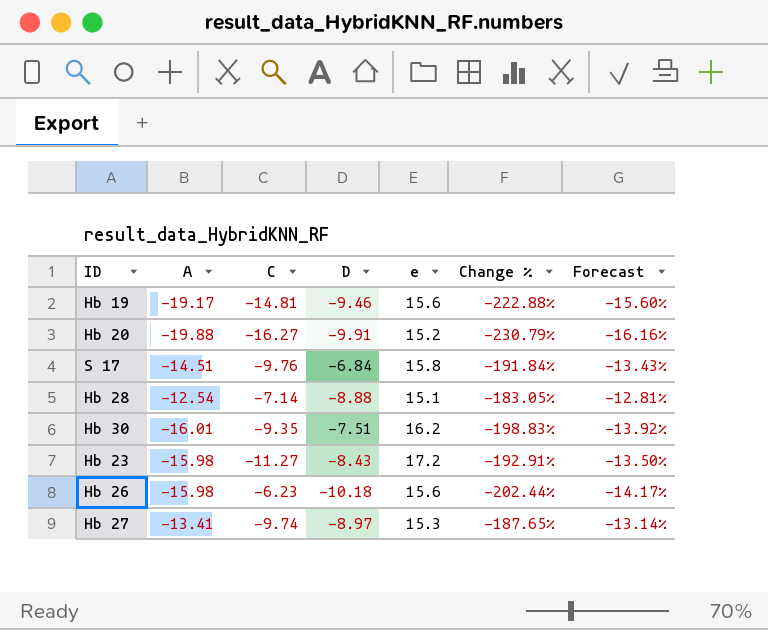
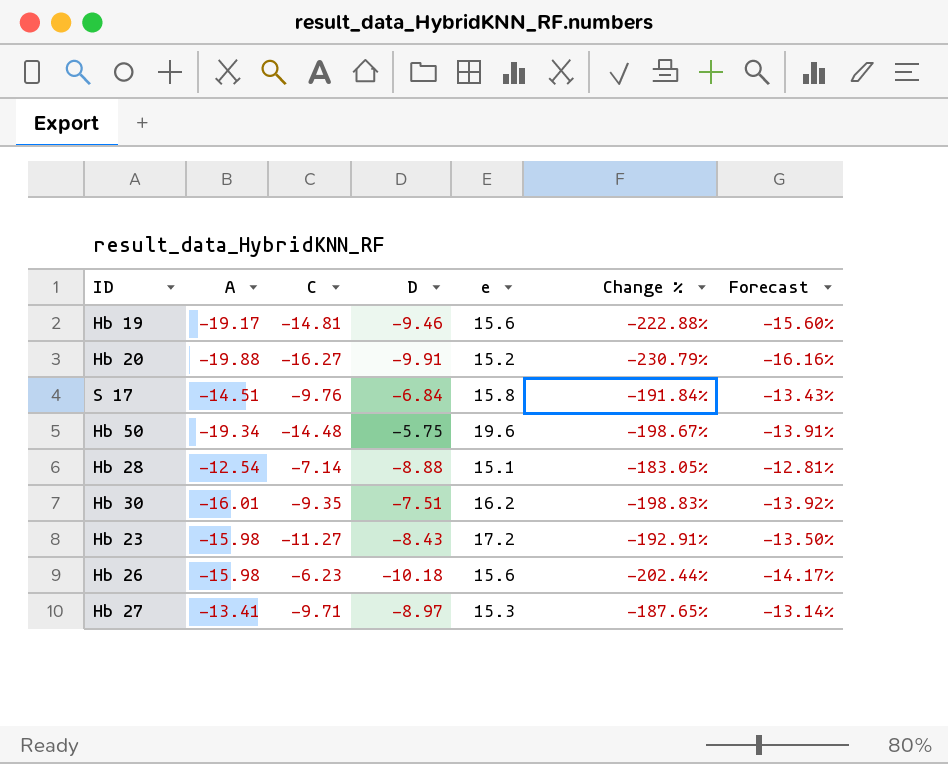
row Hb 50: none -> -19.34 | -14.48 | -5.75 | 19.6 | -198.67% | -13.91%
Hb 27 | C: -9.74 -> -9.71

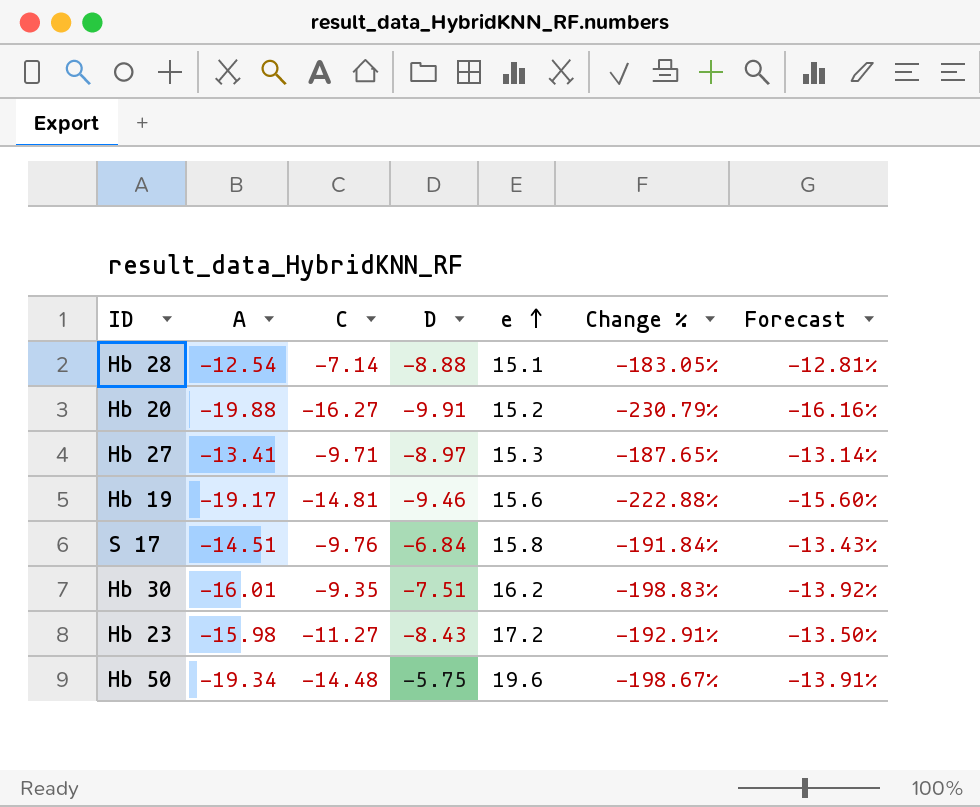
row order: none -> e ascending
row Hb 26: -15.98 | -6.23 | -10.18 | 15.6 | -202.44% | -14.17% -> none

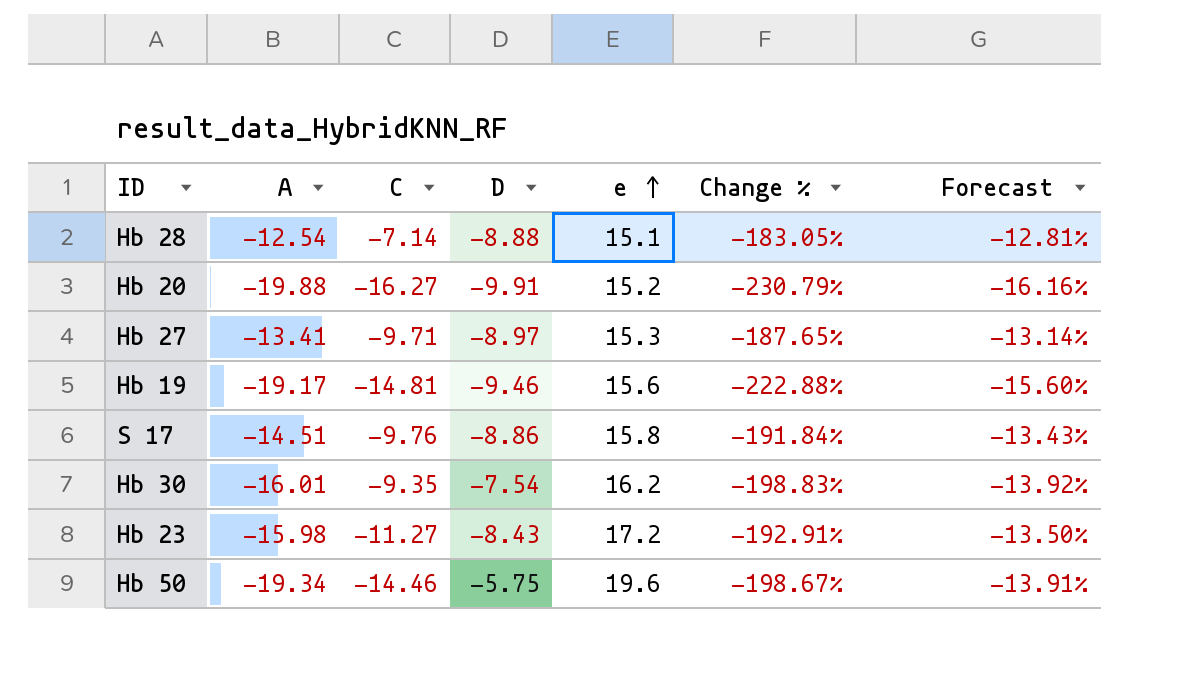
S 17 | D: -6.84 -> -8.86
Hb 30 | D: -7.51 -> -7.54
Hb 50 | C: -14.48 -> -14.46

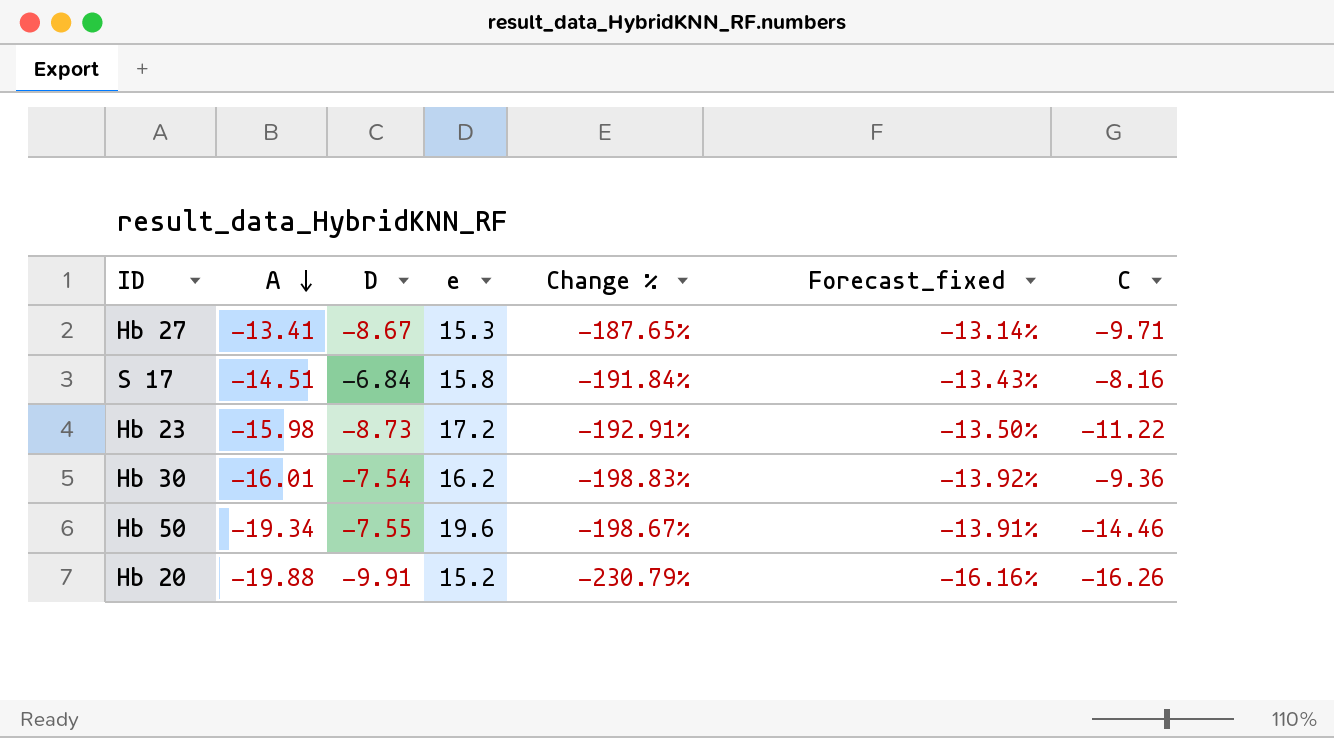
row order: e ascending -> A descending
column name: Forecast -> Forecast_fixed
column C | position: 3 -> 7
row Hb 28: -12.54 | -7.14 | -8.88 | 15.1 | -183.05% | -12.81% -> none
row Hb 19: -19.17 | -14.81 | -9.46 | 15.6 | -222.88% | -15.60% -> none
Hb 27 | D: -8.97 -> -8.67
S 17 | D: -8.86 -> -6.84
S 17 | C: -9.76 -> -8.16
Hb 23 | D: -8.43 -> -8.73
Hb 23 | C: -11.27 -> -11.22
Hb 30 | C: -9.35 -> -9.36
Hb 50 | D: -5.75 -> -7.55
Hb 20 | C: -16.27 -> -16.26

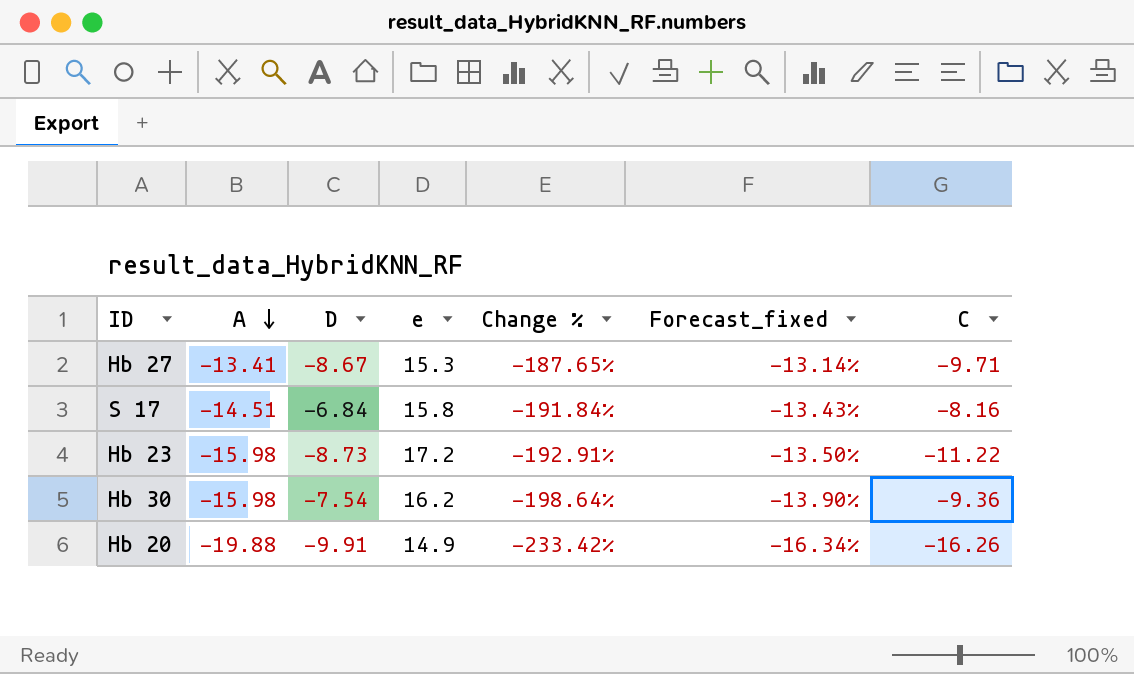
row Hb 50: -19.34 | -7.55 | 19.6 | -198.67% | -13.91% | -14.46 -> none
Hb 30 | A: -16.01 -> -15.98
Hb 30 | Change %: -198.83% -> -198.64%
Hb 30 | Forecast_fixed: -13.92% -> -13.90%
Hb 20 | e: 15.2 -> 14.9
Hb 20 | Change %: -230.79% -> -233.42%
Hb 20 | Forecast_fixed: -16.16% -> -16.34%

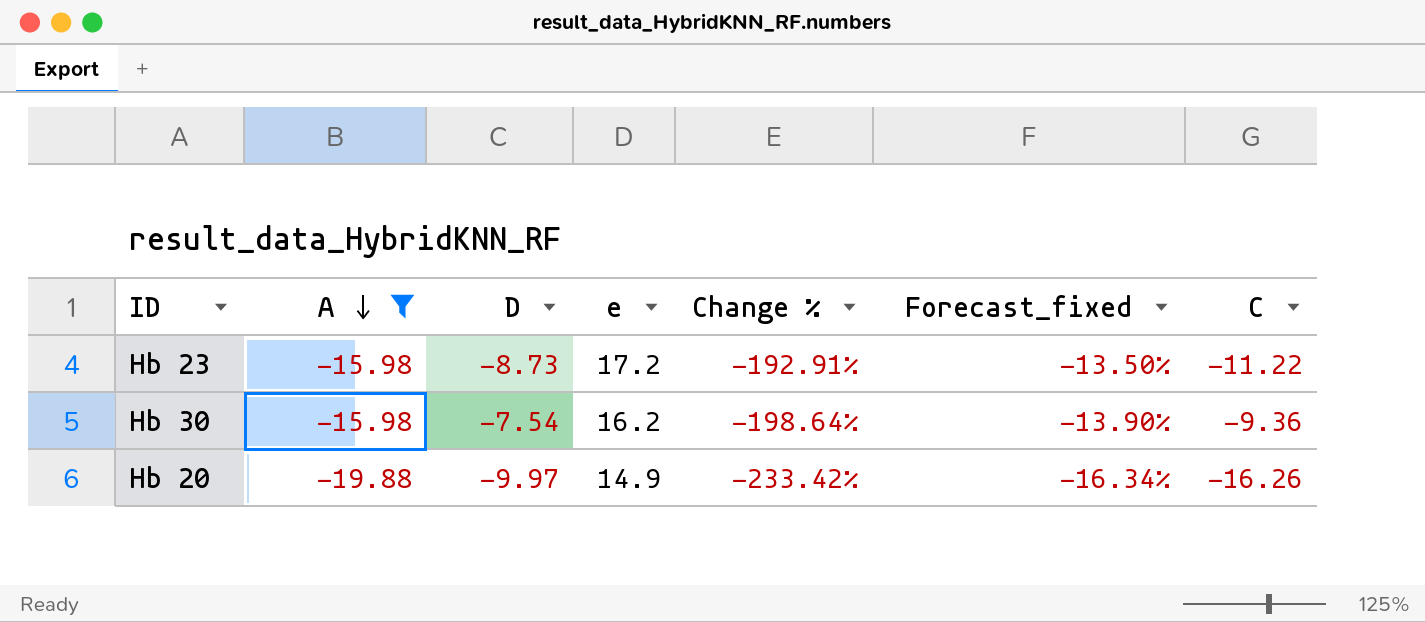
filter: none -> A <= -15.98
Hb 20 | D: -9.91 -> -9.97

